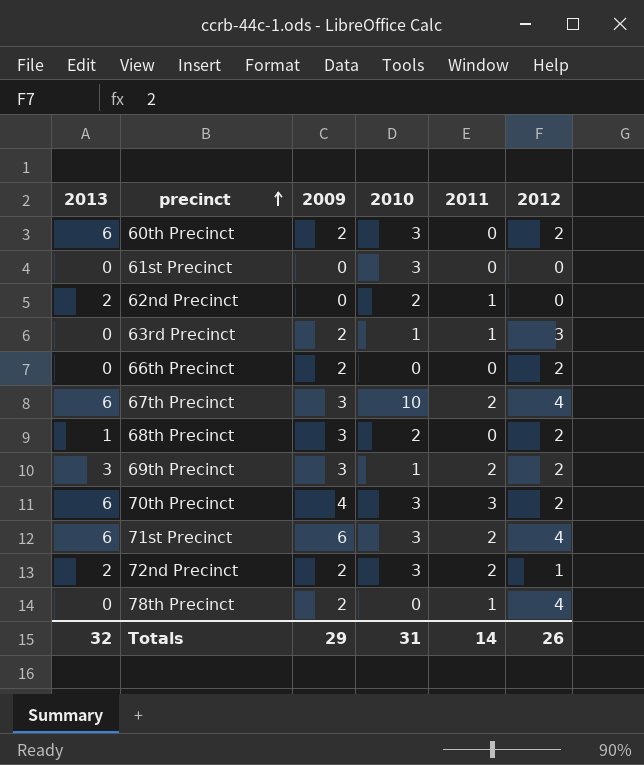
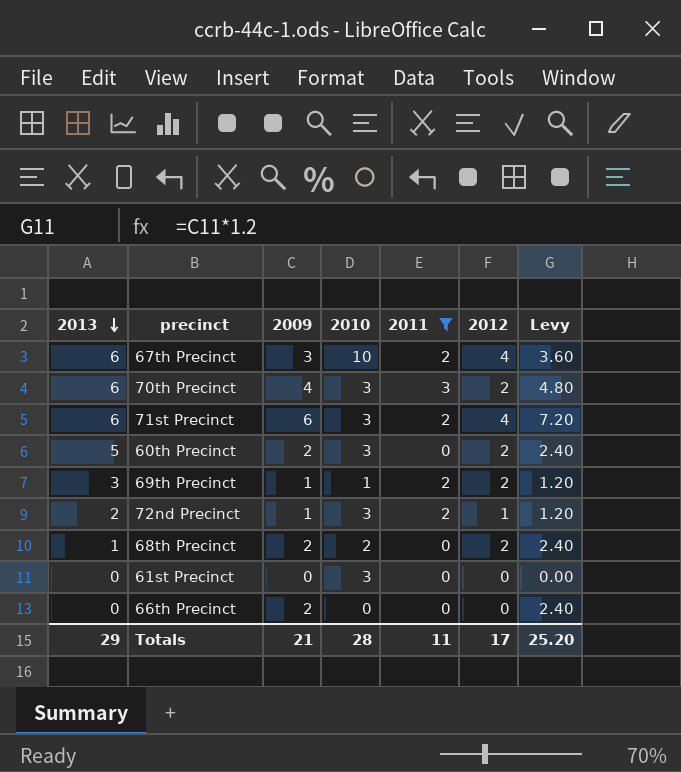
filter: none -> 2011 != 1
row order: precinct ascending -> 2013 descending
column Levy | formula: none -> [2009] * 1.2
60th Precinct | 2013: 6 -> 5
69th Precinct | 2009: 3 -> 1
72nd Precinct | 2009: 2 -> 1
68th Precinct | 2009: 3 -> 2
66th Precinct | 2012: 2 -> 0
Totals | 2013: 32 -> 29
Totals | 2009: 29 -> 21
Totals | 2010: 31 -> 28
Totals | 2011: 14 -> 11
Totals | 2012: 26 -> 17

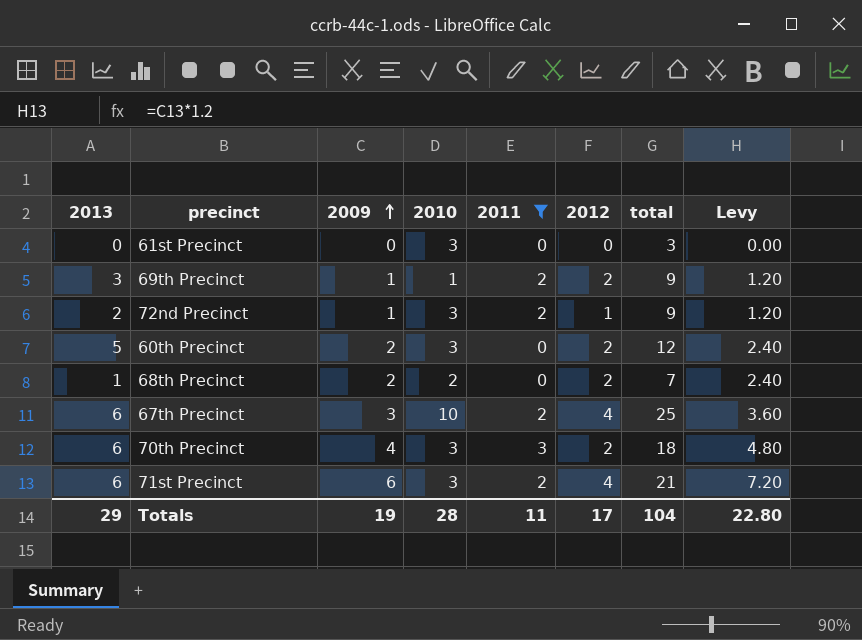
row order: 2013 descending -> 2009 ascending
column total | formula: none -> [2013] + [2009] + [2010] + [2011] + [2012]
row 66th Precinct: 0 | 2 | 0 | 0 | 0 | 2.40 -> none
Totals | 2009: 21 -> 19
Totals | Levy: 25.20 -> 22.80

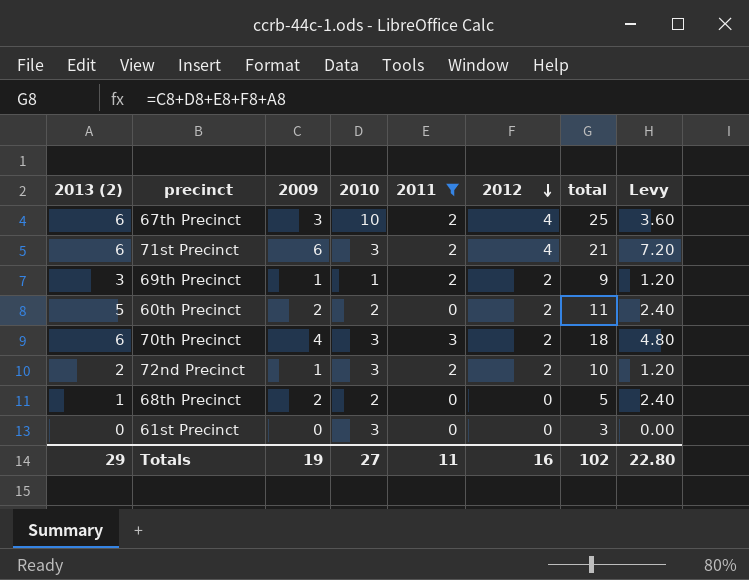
row order: 2009 ascending -> 2012 descending
column name: 2013 -> 2013 (2)
60th Precinct | 2010: 3 -> 2
60th Precinct | total: 12 -> 11
72nd Precinct | 2012: 1 -> 2
72nd Precinct | total: 9 -> 10
68th Precinct | 2012: 2 -> 0
68th Precinct | total: 7 -> 5
Totals | 2010: 28 -> 27
Totals | 2012: 17 -> 16
Totals | total: 104 -> 102

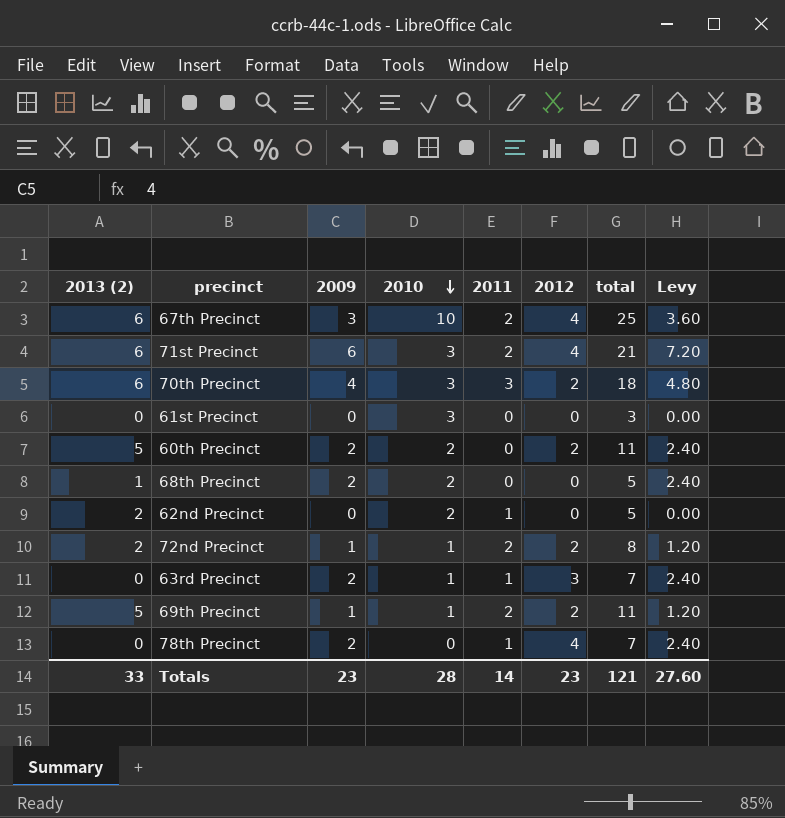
filter: 2011 != 1 -> none
row order: 2012 descending -> 2010 descending
72nd Precinct | 2010: 3 -> 1
72nd Precinct | total: 10 -> 8
69th Precinct | 2013 (2): 3 -> 5
69th Precinct | total: 9 -> 11
Totals | 2013 (2): 29 -> 33
Totals | 2009: 19 -> 23
Totals | 2010: 27 -> 28
Totals | 2011: 11 -> 14
Totals | 2012: 16 -> 23
Totals | total: 102 -> 121
Totals | Levy: 22.80 -> 27.60

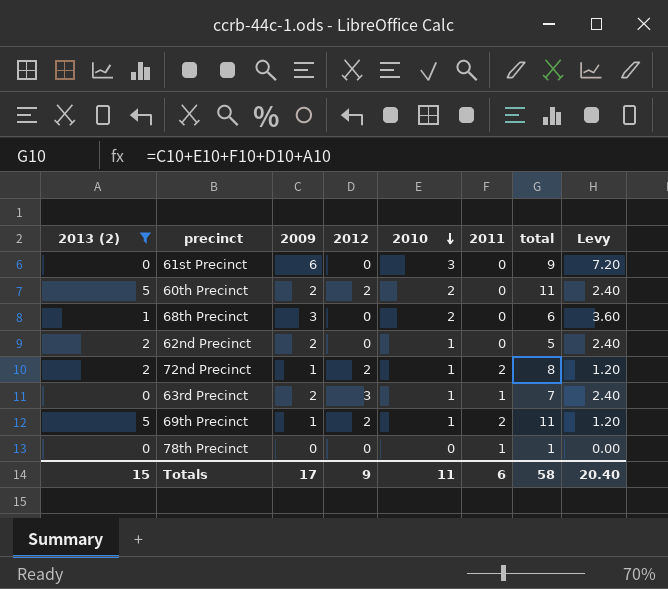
filter: none -> 2013 (2) != 6
column 2012 | position: 6 -> 4
61st Precinct | 2009: 0 -> 6
61st Precinct | total: 3 -> 9
61st Precinct | Levy: 0.00 -> 7.20
68th Precinct | 2009: 2 -> 3
68th Precinct | total: 5 -> 6
68th Precinct | Levy: 2.40 -> 3.60
62nd Precinct | 2009: 0 -> 2
62nd Precinct | 2010: 2 -> 1
62nd Precinct | 2011: 1 -> 0
62nd Precinct | Levy: 0.00 -> 2.40
78th Precinct | 2009: 2 -> 0
78th Precinct | 2012: 4 -> 0
78th Precinct | total: 7 -> 1
78th Precinct | Levy: 2.40 -> 0.00
Totals | 2013 (2): 33 -> 15
Totals | 2009: 23 -> 17
Totals | 2012: 23 -> 9
Totals | 2010: 28 -> 11
Totals | 2011: 14 -> 6
Totals | total: 121 -> 58
Totals | Levy: 27.60 -> 20.40

